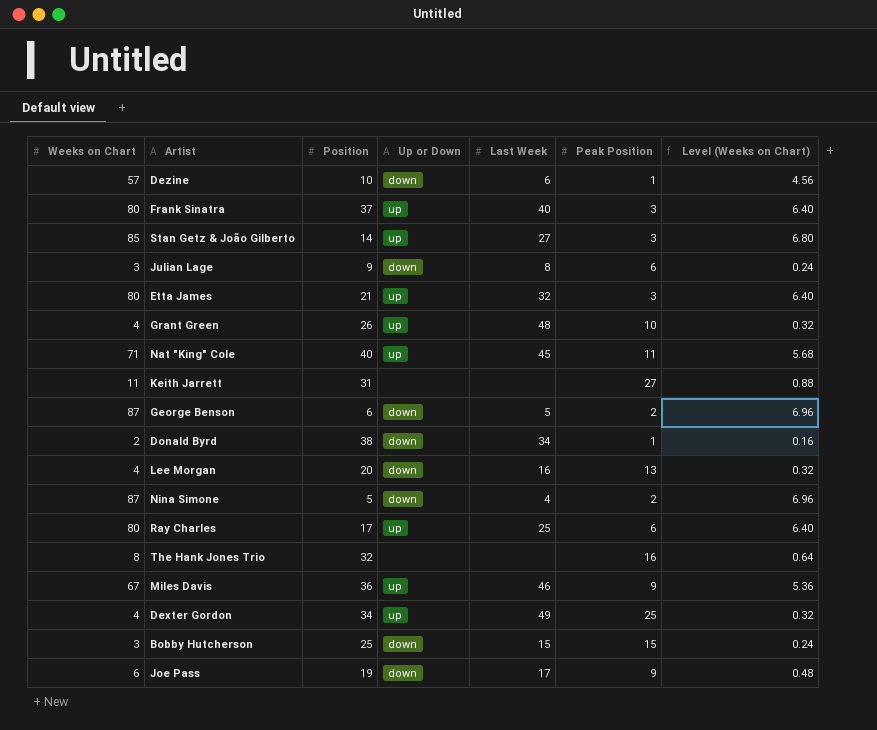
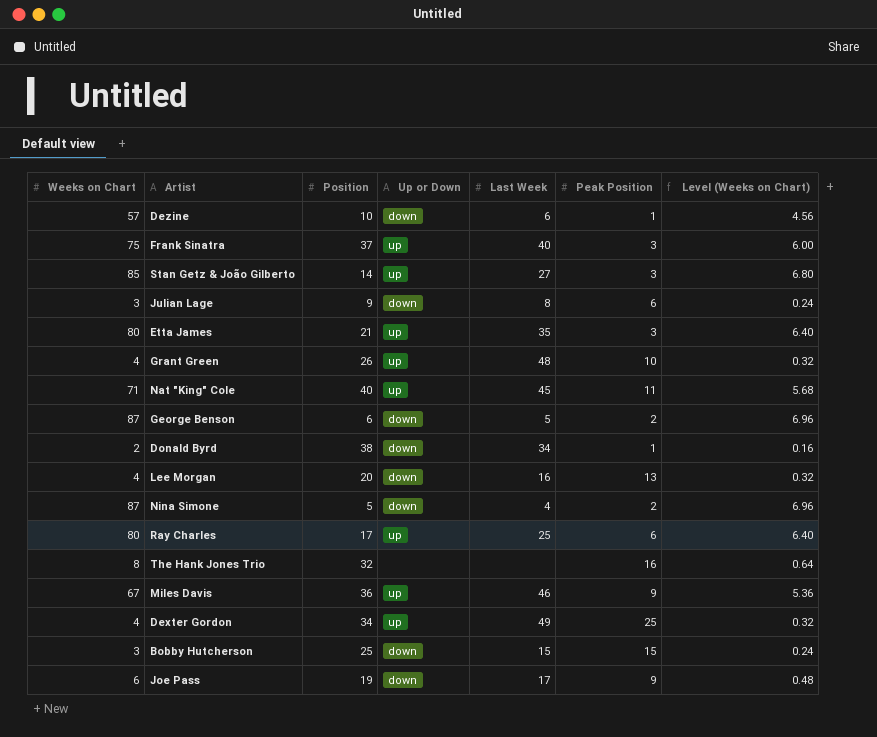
row Keith Jarrett: 11 | 31 | none | none | 27 | 0.88 -> none
Frank Sinatra | Weeks on Chart: 80 -> 75
Frank Sinatra | Level (Weeks on Chart): 6.40 -> 6.00
Etta James | Last Week: 32 -> 35

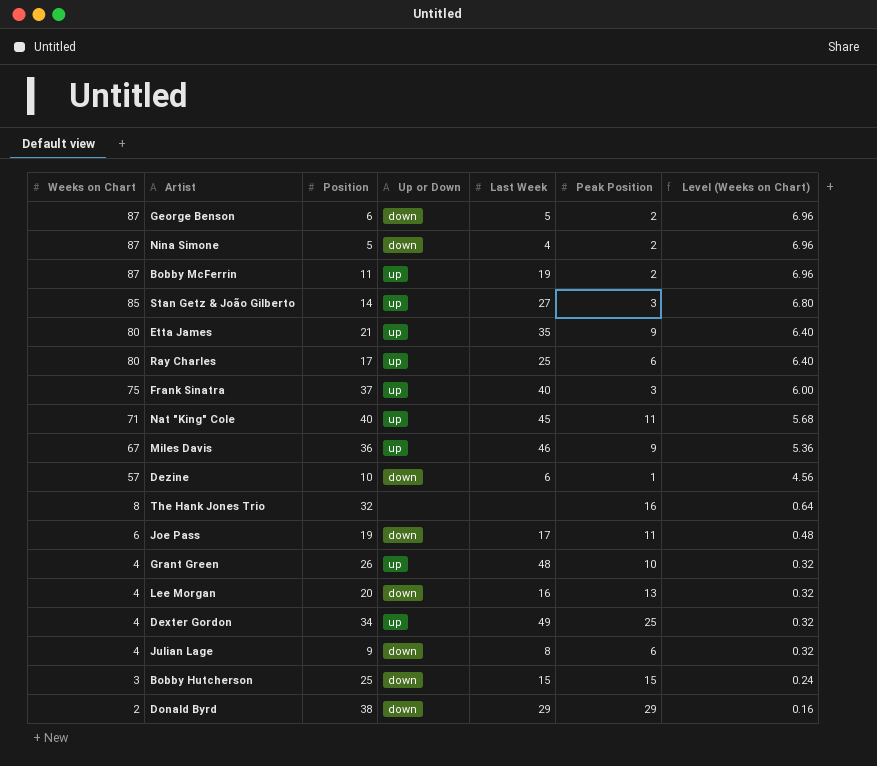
row order: none -> Weeks on Chart descending
row Bobby McFerrin: none -> 87 | 11 | up | 19 | 2 | 6.96
Etta James | Peak Position: 3 -> 9
Joe Pass | Peak Position: 9 -> 11
Julian Lage | Weeks on Chart: 3 -> 4
Julian Lage | Level (Weeks on Chart): 0.24 -> 0.32
Donald Byrd | Last Week: 34 -> 29
Donald Byrd | Peak Position: 1 -> 29

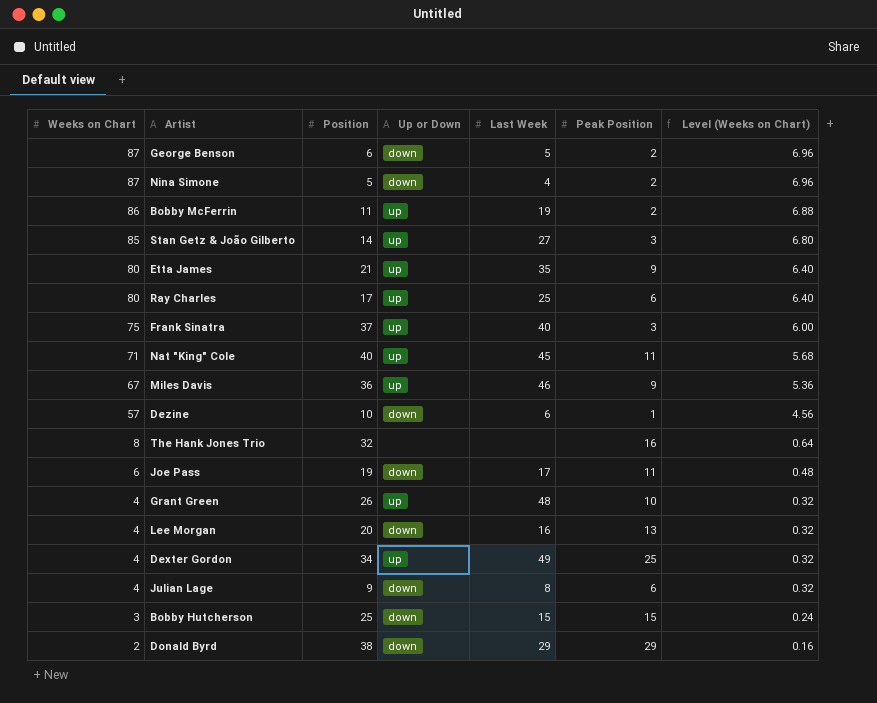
Bobby McFerrin | Weeks on Chart: 87 -> 86
Bobby McFerrin | Level (Weeks on Chart): 6.96 -> 6.88

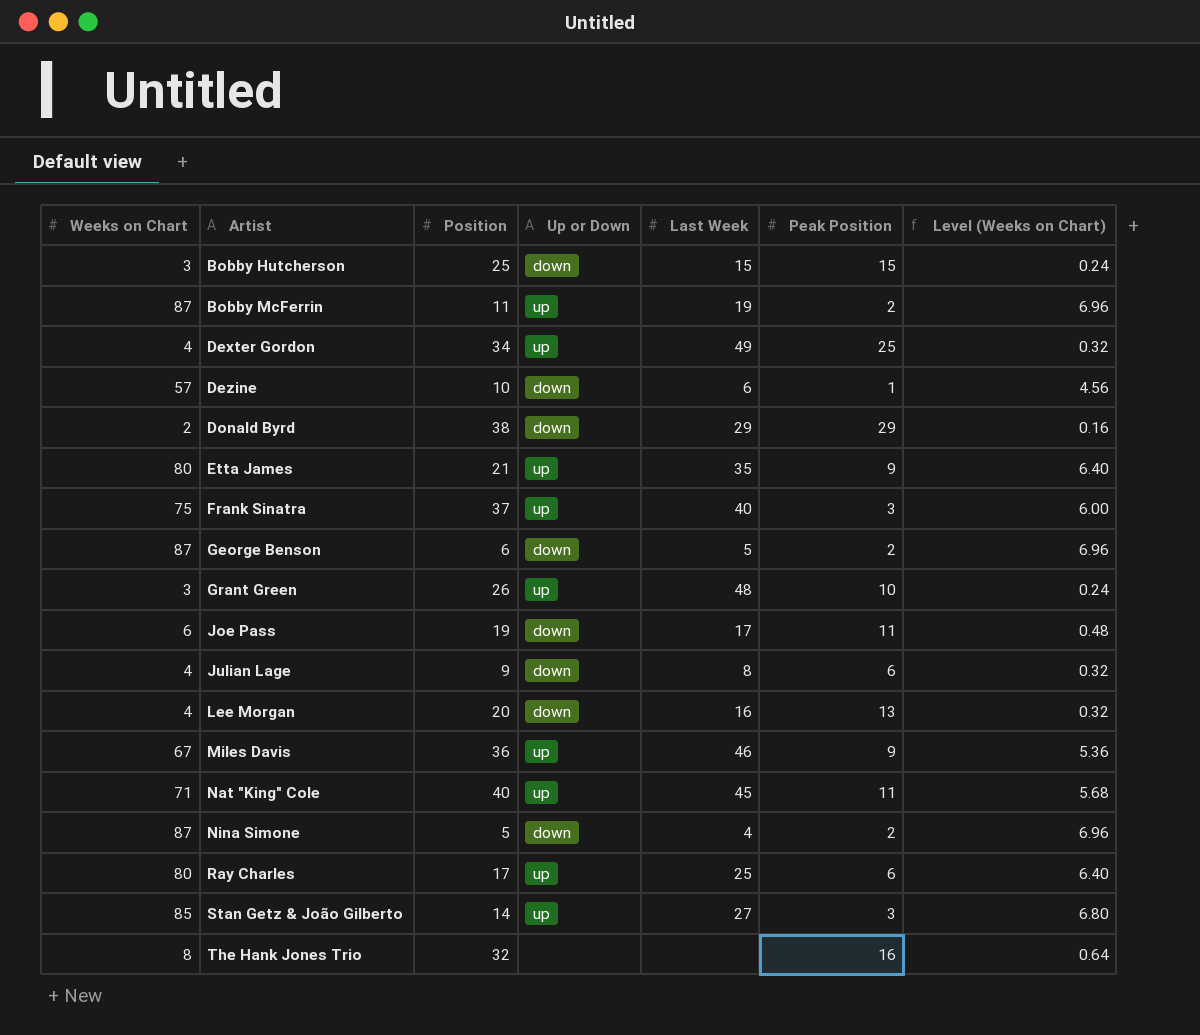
row order: Weeks on Chart descending -> Artist ascending
Bobby McFerrin | Weeks on Chart: 86 -> 87
Bobby McFerrin | Level (Weeks on Chart): 6.88 -> 6.96
Grant Green | Weeks on Chart: 4 -> 3
Grant Green | Level (Weeks on Chart): 0.32 -> 0.24

